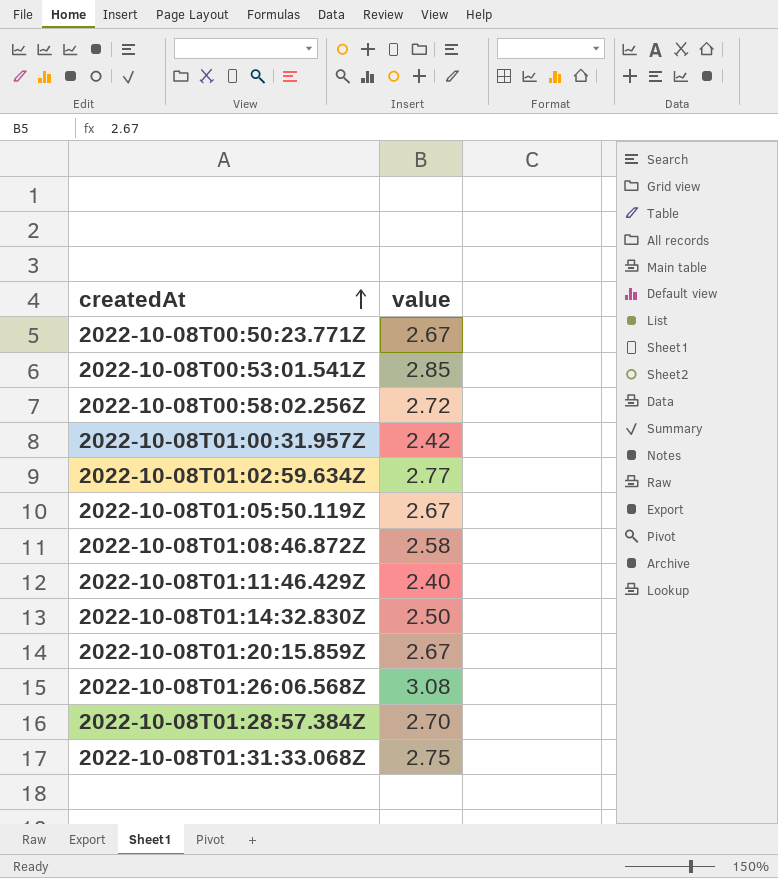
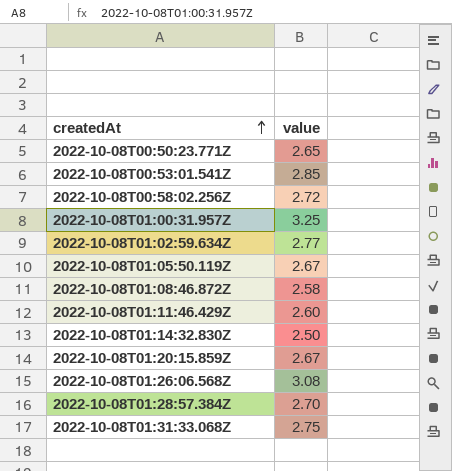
2022-10-08T00:50:23.771Z | value: 2.67 -> 2.65
2022-10-08T01:00:31.957Z | value: 2.42 -> 3.25
2022-10-08T01:11:46.429Z | value: 2.40 -> 2.60

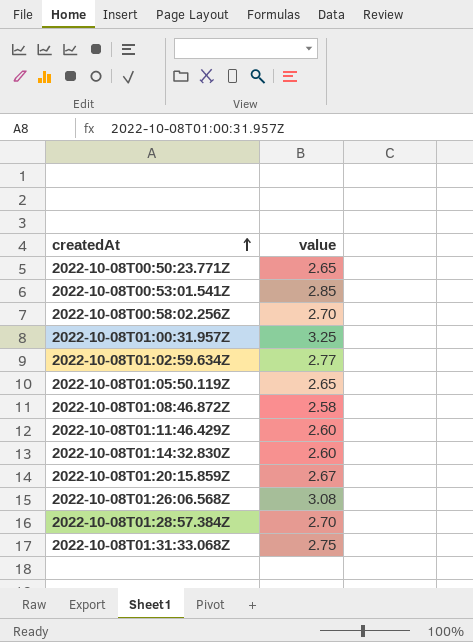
2022-10-08T00:58:02.256Z | value: 2.72 -> 2.70
2022-10-08T01:05:50.119Z | value: 2.67 -> 2.65
2022-10-08T01:14:32.830Z | value: 2.50 -> 2.60

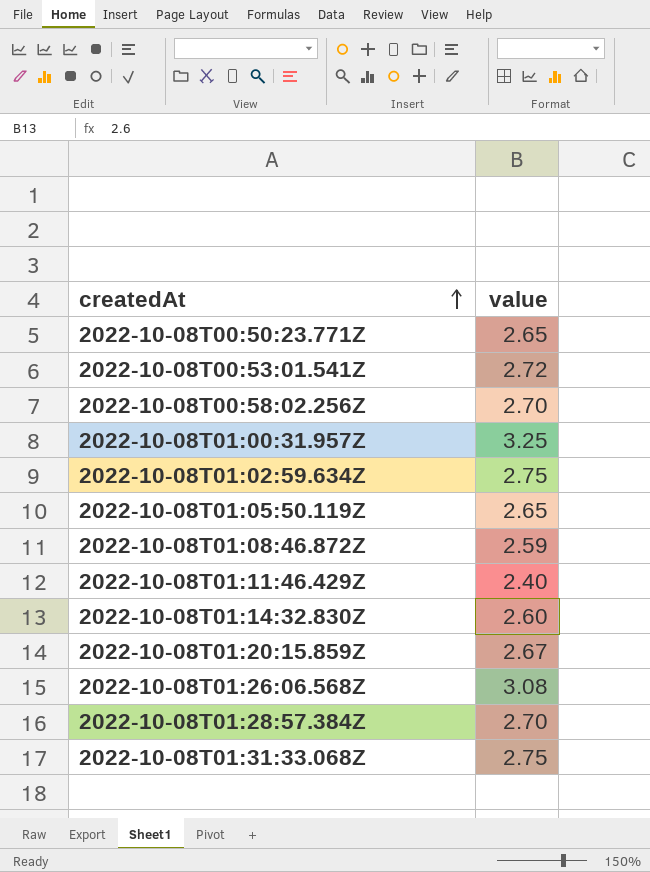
2022-10-08T00:53:01.541Z | value: 2.85 -> 2.72
2022-10-08T01:02:59.634Z | value: 2.77 -> 2.75
2022-10-08T01:08:46.872Z | value: 2.58 -> 2.59
2022-10-08T01:11:46.429Z | value: 2.60 -> 2.40

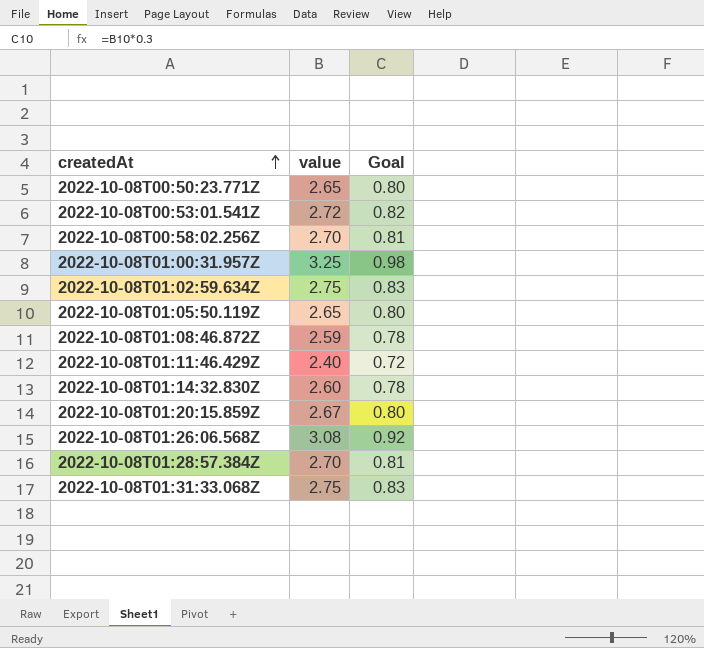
column Goal | formula: none -> [value] * 0.3

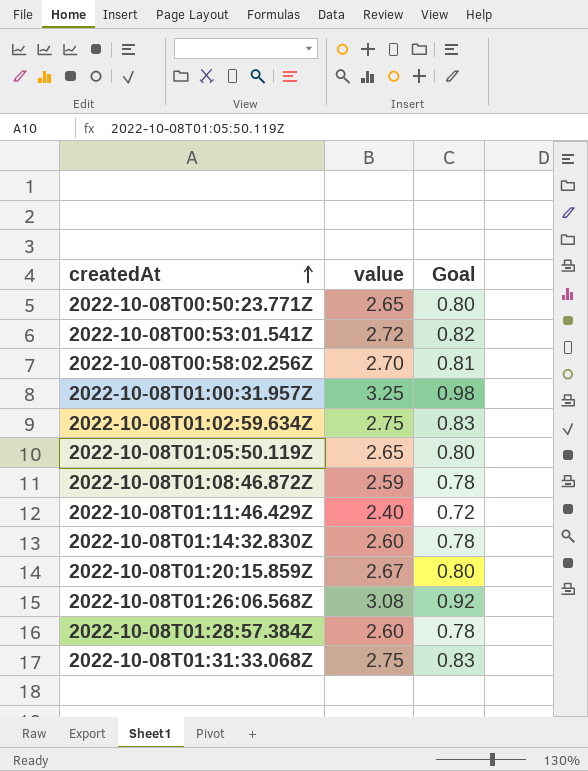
2022-10-08T01:28:57.384Z | value: 2.70 -> 2.60
2022-10-08T01:28:57.384Z | Goal: 0.81 -> 0.78

